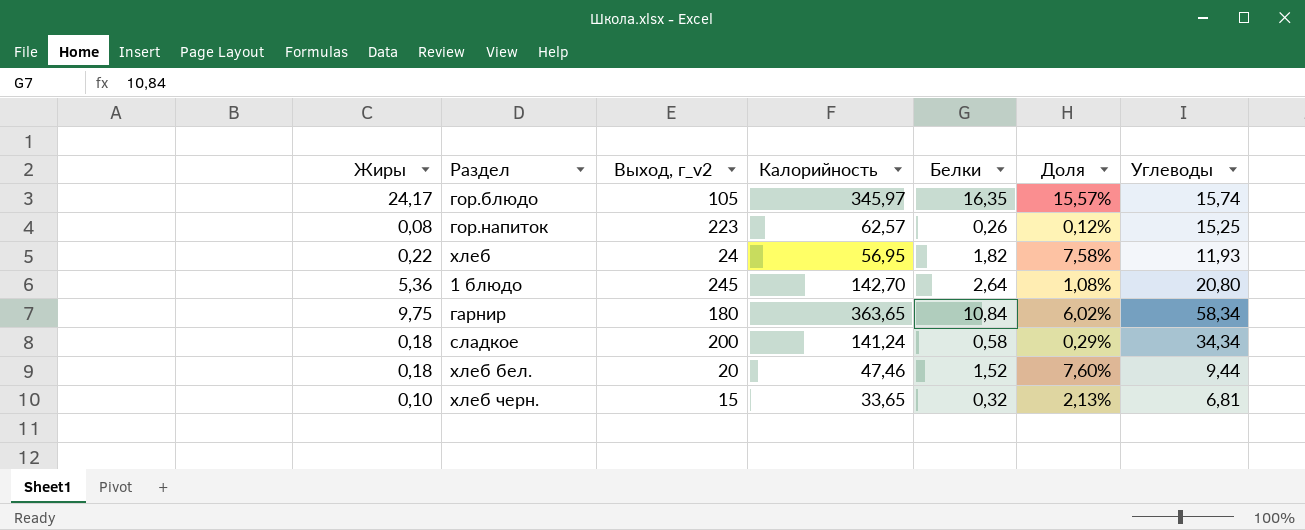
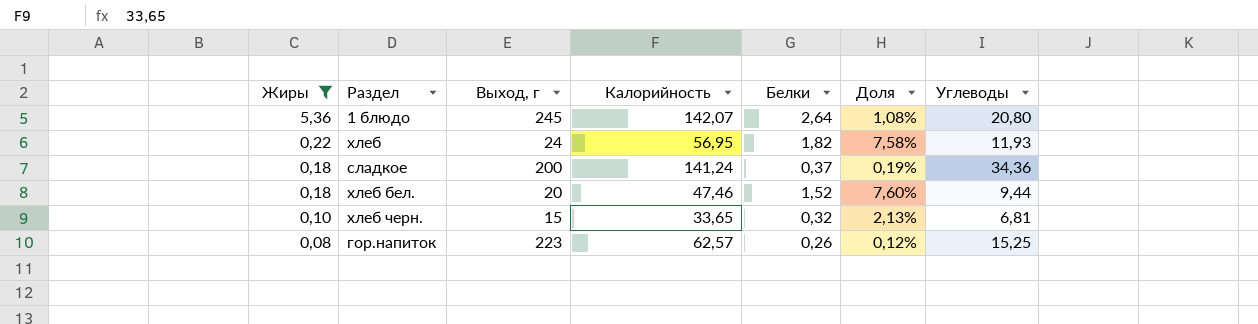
filter: none -> Жиры <= 5,36
row order: none -> Жиры descending
column name: Выход, г_v2 -> Выход, г
1 блюдо | Калорийность: 142,70 -> 142,07
сладкое | Белки: 0,58 -> 0,37
сладкое | Доля: 0,29% -> 0,19%
сладкое | Углеводы: 34,34 -> 34,36

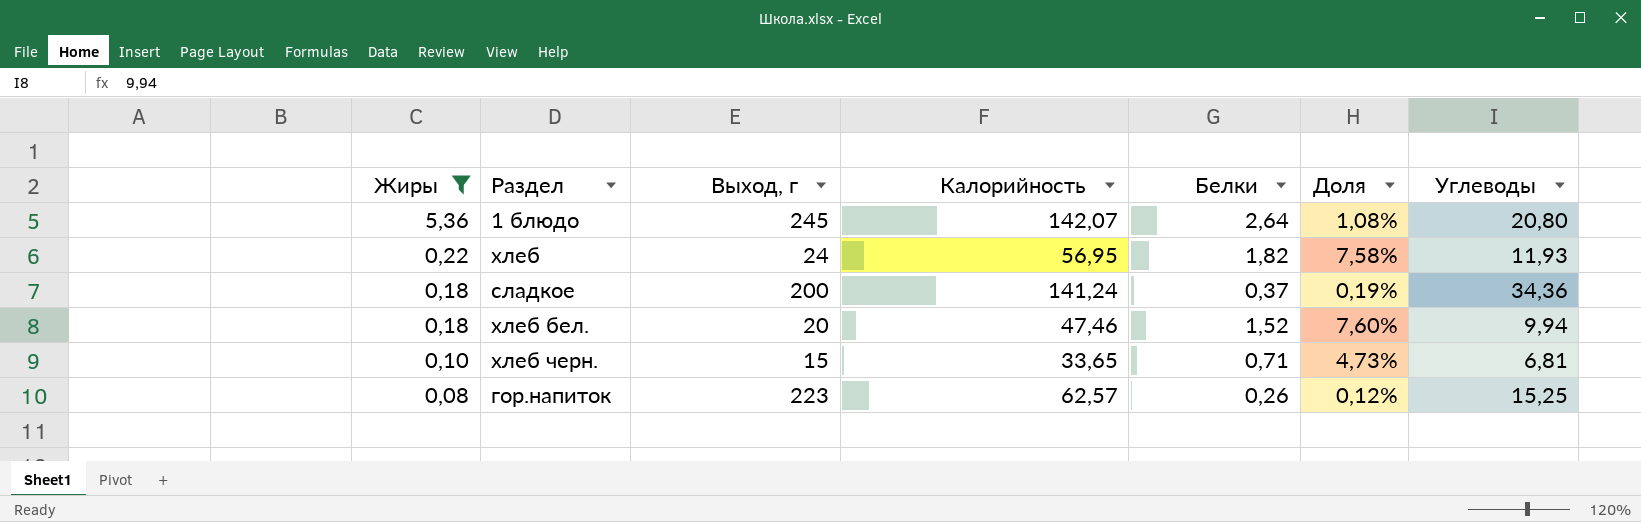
хлеб бел. | Углеводы: 9,44 -> 9,94
хлеб черн. | Белки: 0,32 -> 0,71
хлеб черн. | Доля: 2,13% -> 4,73%

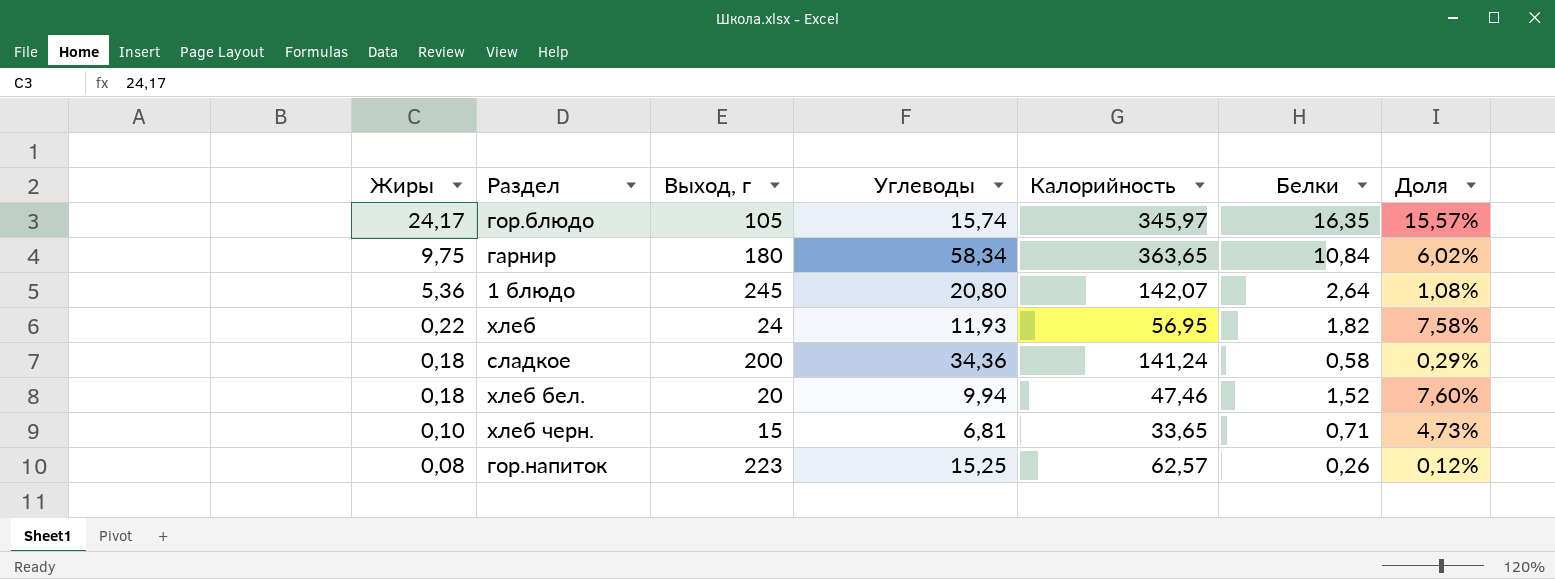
filter: Жиры <= 5,36 -> none
column Углеводы | position: 7 -> 4
сладкое | Белки: 0,37 -> 0,58
сладкое | Доля: 0,19% -> 0,29%

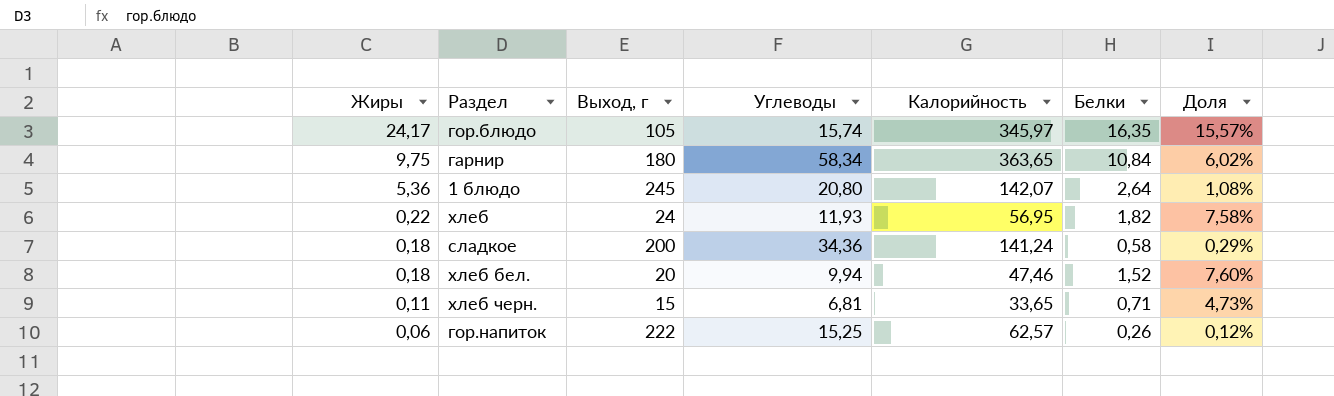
хлеб черн. | Жиры: 0,10 -> 0,11
гор.напиток | Жиры: 0,08 -> 0,06
гор.напиток | Выход, г: 223 -> 222

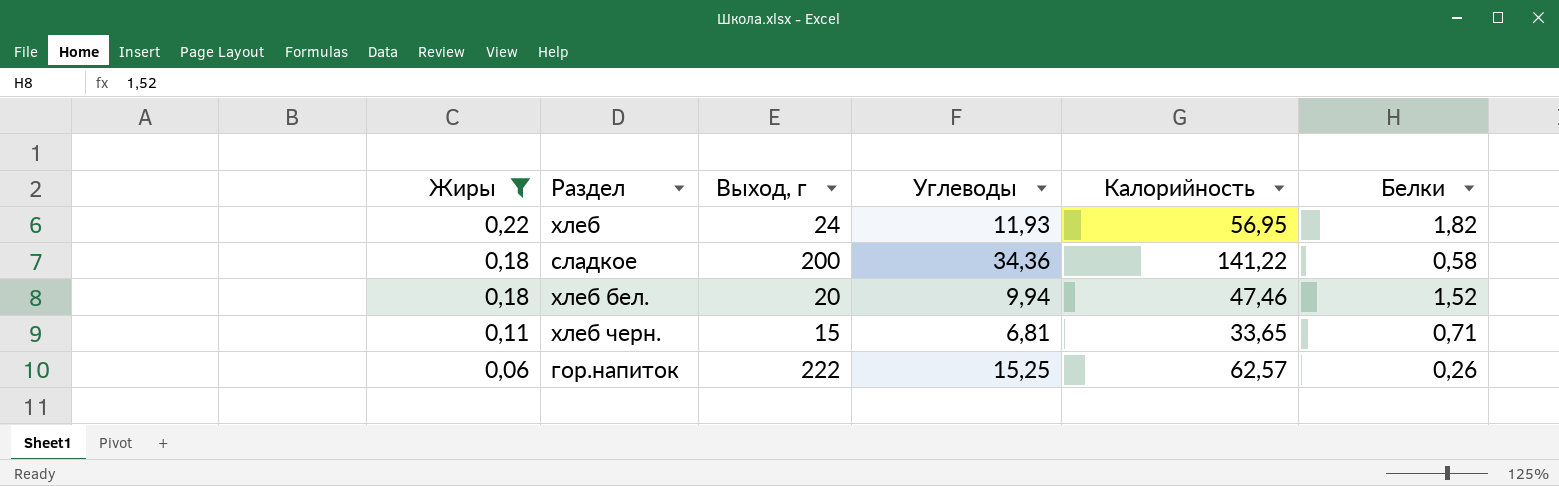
filter: none -> Жиры <= 0,22
column Доля | formula: [Белки] / [Выход, г] -> none
сладкое | Калорийность: 141,24 -> 141,22

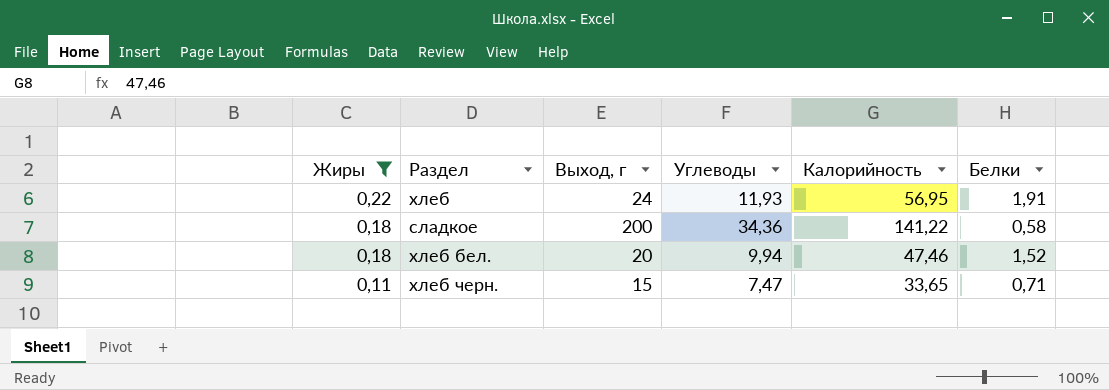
row гор.напиток: 0,06 | 222 | 15,25 | 62,57 | 0,26 -> none
хлеб | Белки: 1,82 -> 1,91
хлеб черн. | Углеводы: 6,81 -> 7,47

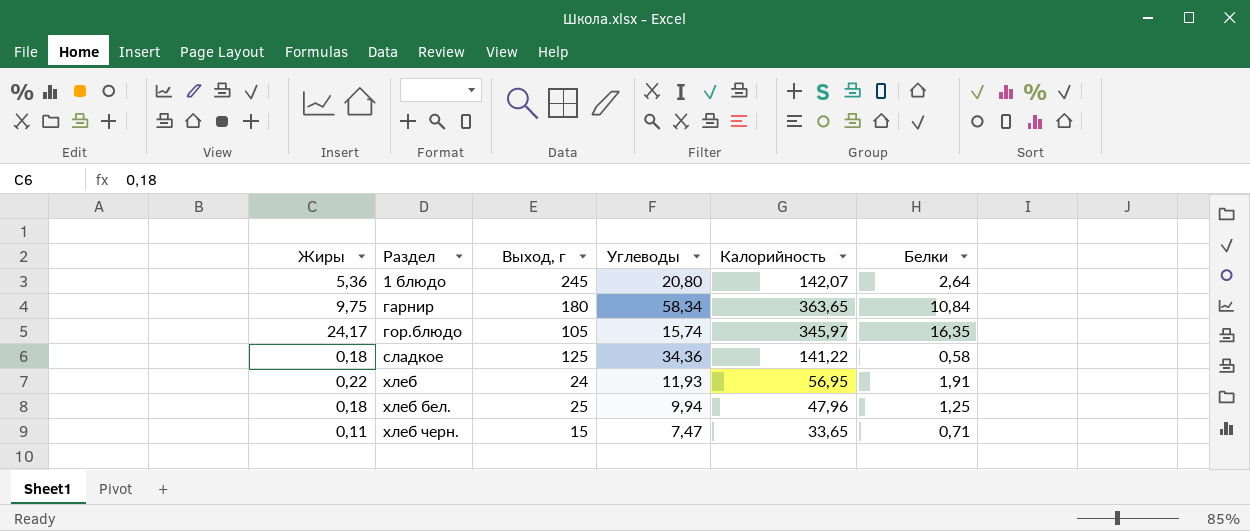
filter: Жиры <= 0,22 -> none
row order: Жиры descending -> Раздел ascending
сладкое | Выход, г: 200 -> 125
хлеб бел. | Выход, г: 20 -> 25
хлеб бел. | Калорийность: 47,46 -> 47,96
хлеб бел. | Белки: 1,52 -> 1,25

